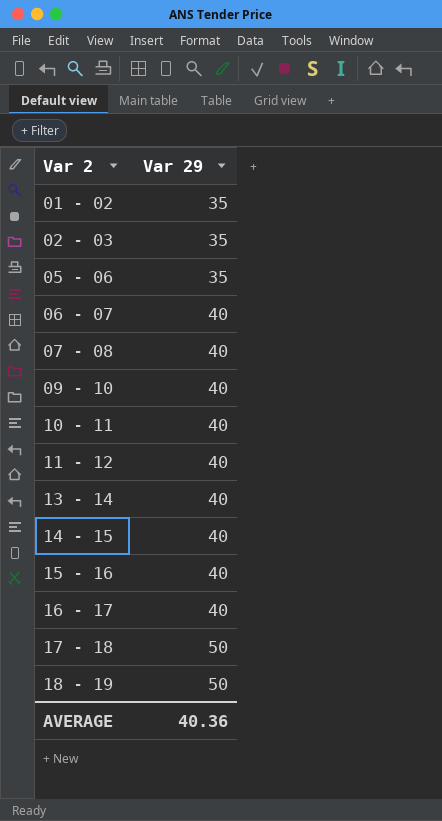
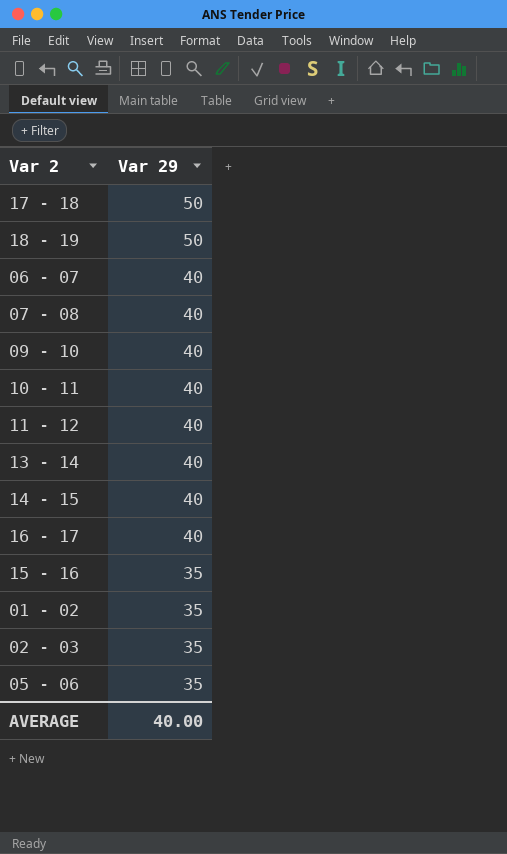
row order: Var 2 ascending -> Var 29 descending
15 - 16 | Var 29: 40 -> 35
AVERAGE | Var 29: 40.36 -> 40.00

